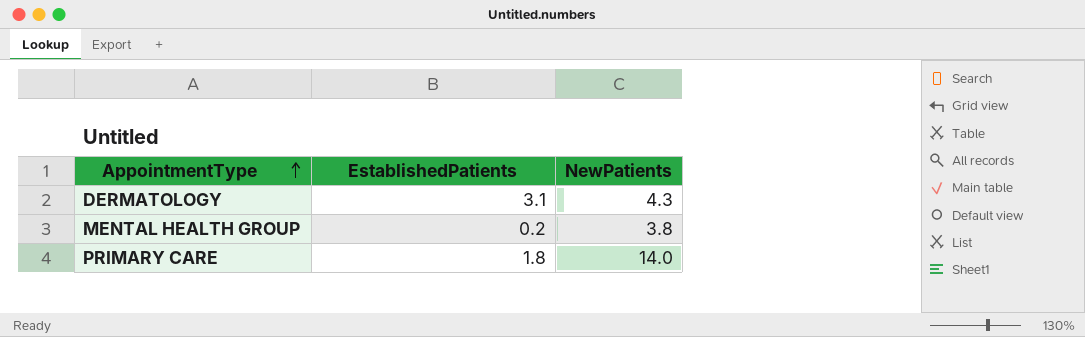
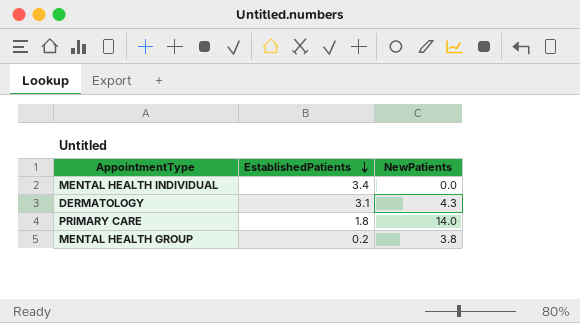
row order: AppointmentType ascending -> EstablishedPatients descending
row MENTAL HEALTH INDIVIDUAL: none -> 3.4 | 0.0

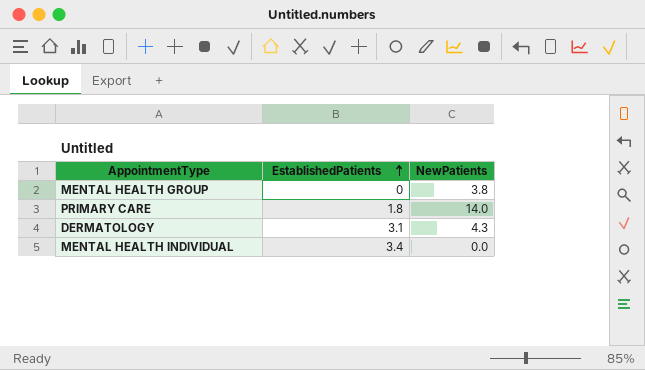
row order: EstablishedPatients descending -> EstablishedPatients ascending
MENTAL HEALTH GROUP | EstablishedPatients: 0.2 -> 0

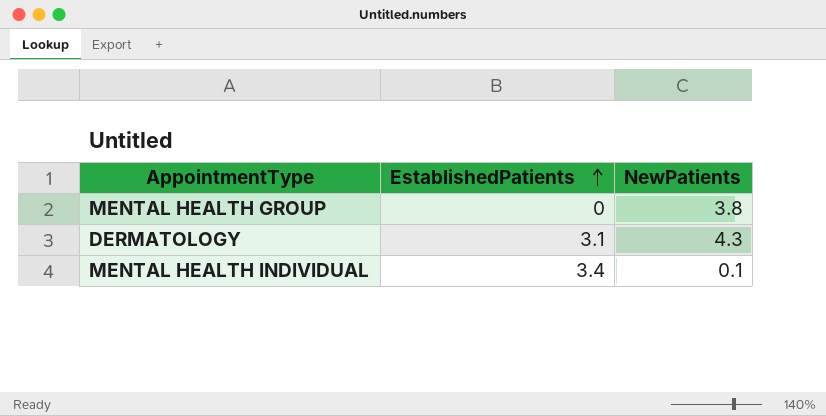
row PRIMARY CARE: 1.8 | 14.0 -> none
MENTAL HEALTH INDIVIDUAL | NewPatients: 0.0 -> 0.1

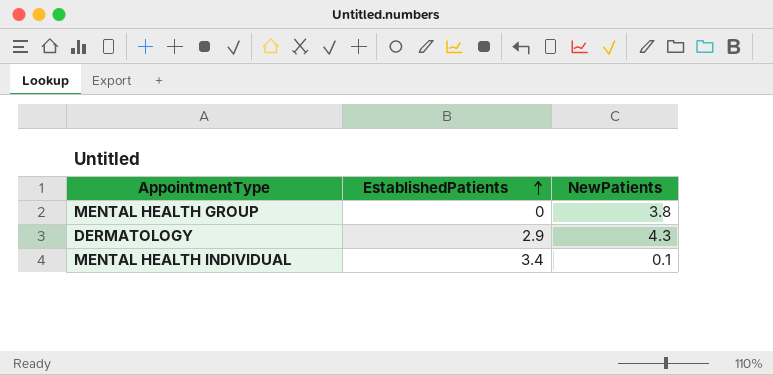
DERMATOLOGY | EstablishedPatients: 3.1 -> 2.9

